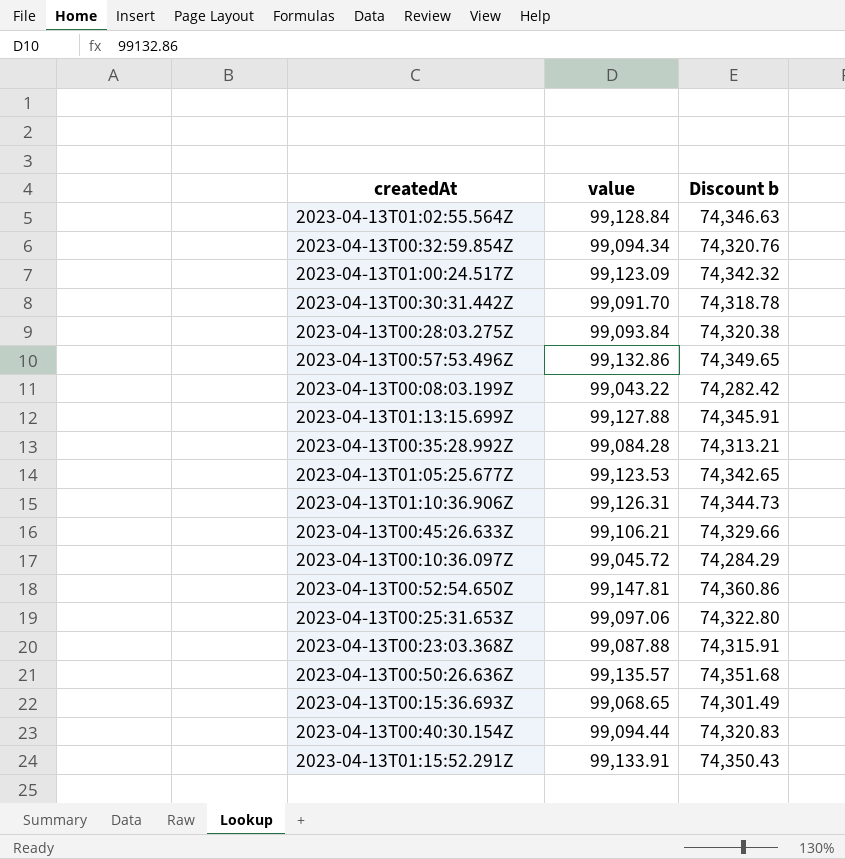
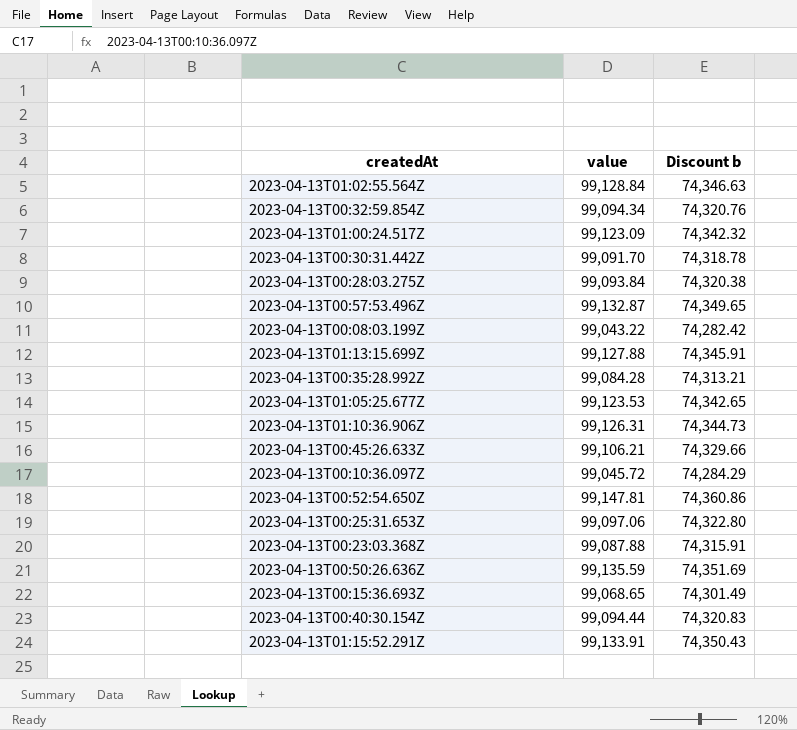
2023-04-13T00:57:53.496Z | value: 99,132.86 -> 99,132.87
2023-04-13T00:50:26.636Z | value: 99,135.57 -> 99,135.59
2023-04-13T00:50:26.636Z | Discount b: 74,351.68 -> 74,351.69

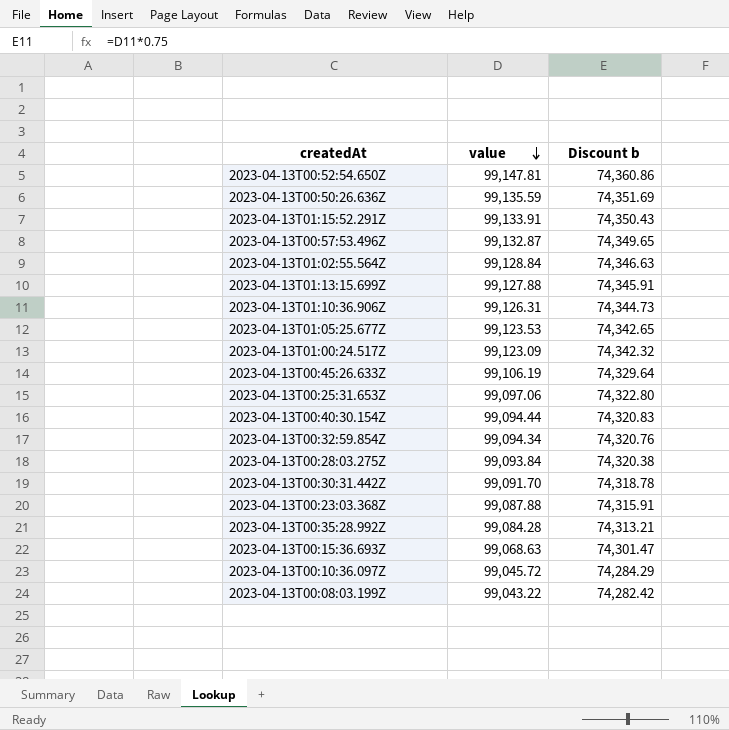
row order: none -> value descending
2023-04-13T00:45:26.633Z | value: 99,106.21 -> 99,106.19
2023-04-13T00:45:26.633Z | Discount b: 74,329.66 -> 74,329.64
2023-04-13T00:15:36.693Z | value: 99,068.65 -> 99,068.63
2023-04-13T00:15:36.693Z | Discount b: 74,301.49 -> 74,301.47

